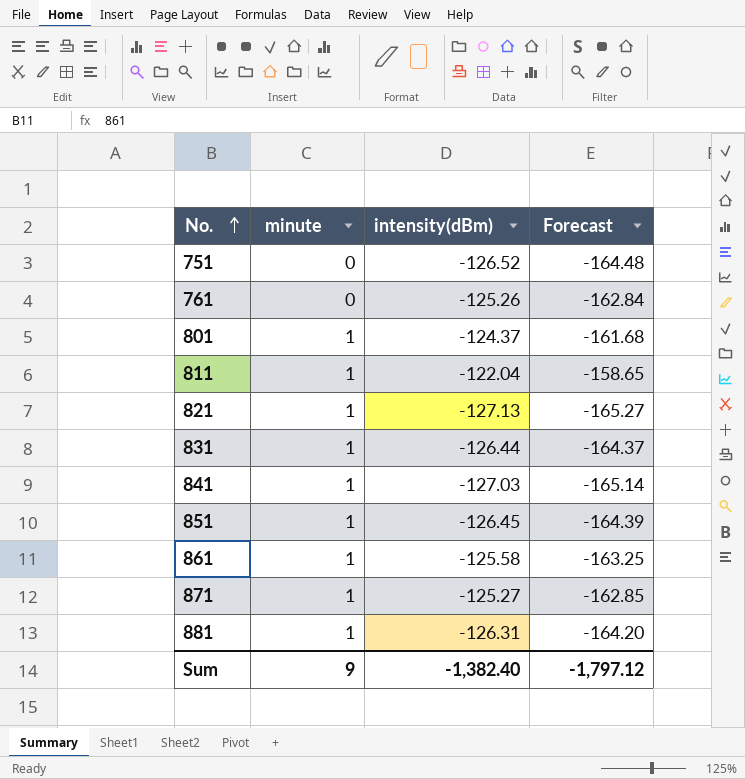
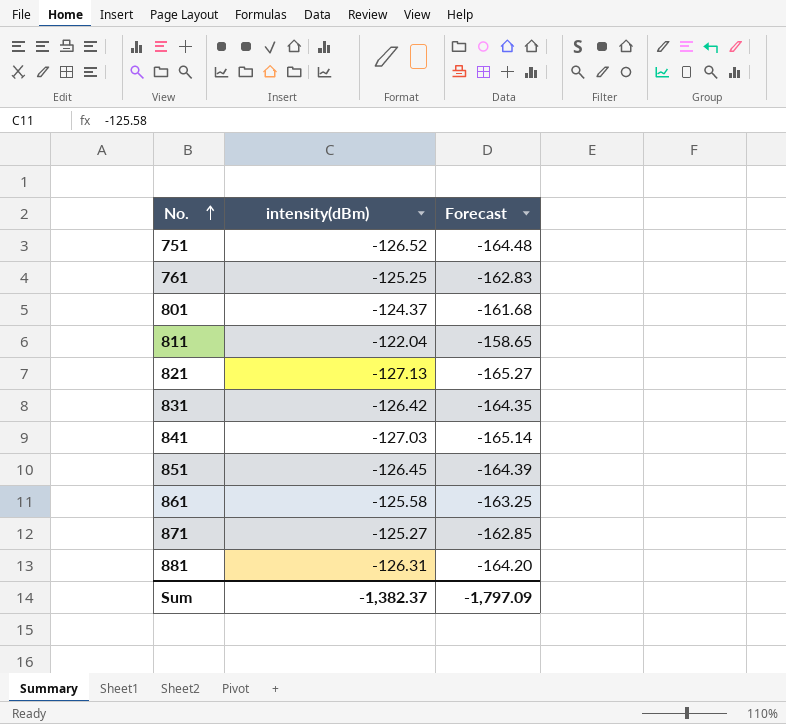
column minute | position: 2 -> none
761 | intensity(dBm): -125.26 -> -125.25
761 | Forecast: -162.84 -> -162.83
831 | intensity(dBm): -126.44 -> -126.42
831 | Forecast: -164.37 -> -164.35
Sum | intensity(dBm): -1,382.40 -> -1,382.37
Sum | Forecast: -1,797.12 -> -1,797.09

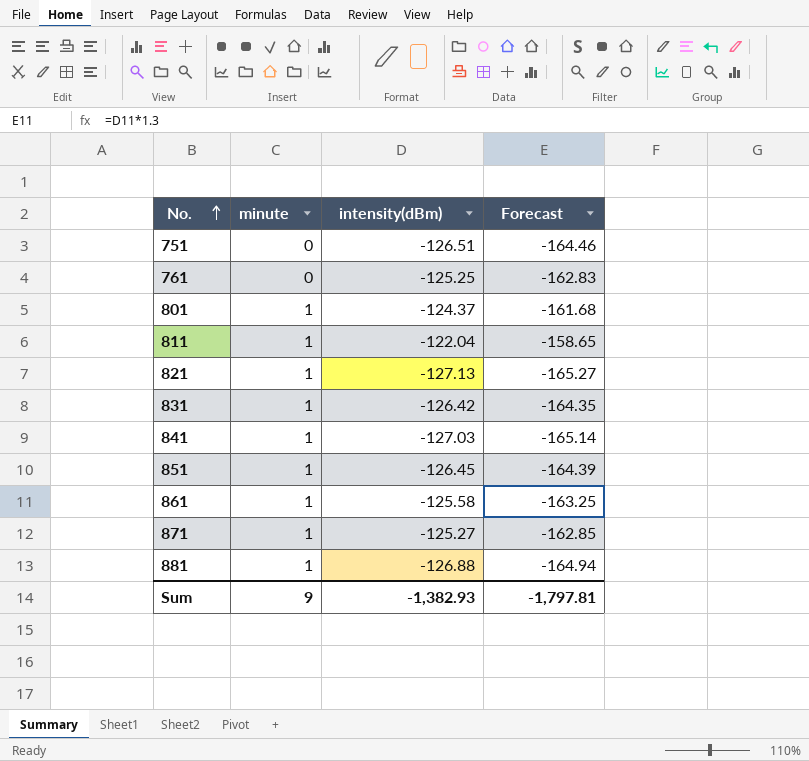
column minute | position: none -> 2
751 | intensity(dBm): -126.52 -> -126.51
751 | Forecast: -164.48 -> -164.46
881 | intensity(dBm): -126.31 -> -126.88
881 | Forecast: -164.20 -> -164.94
Sum | intensity(dBm): -1,382.37 -> -1,382.93
Sum | Forecast: -1,797.09 -> -1,797.81

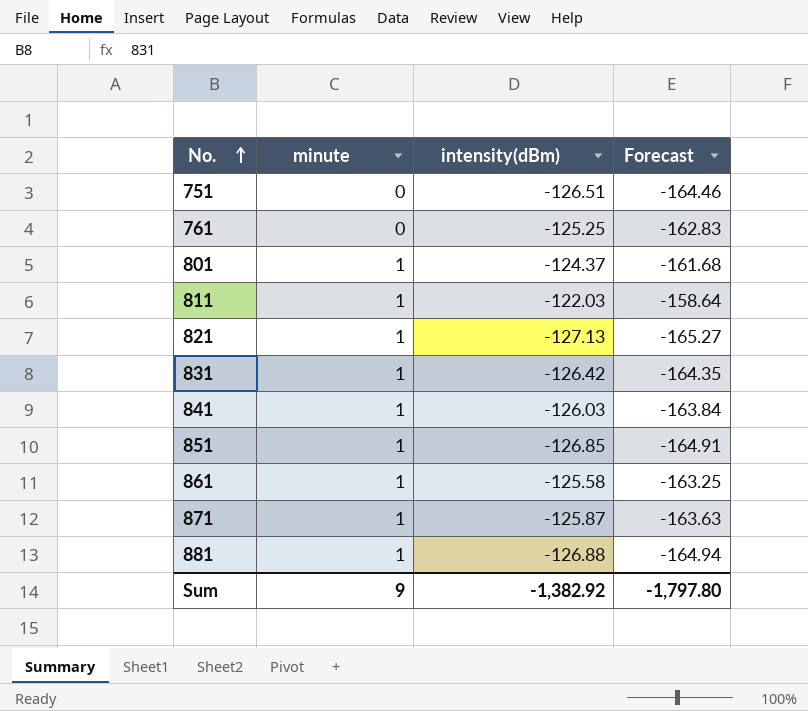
811 | intensity(dBm): -122.04 -> -122.03
811 | Forecast: -158.65 -> -158.64
841 | intensity(dBm): -127.03 -> -126.03
841 | Forecast: -165.14 -> -163.84
851 | intensity(dBm): -126.45 -> -126.85
851 | Forecast: -164.39 -> -164.91
871 | intensity(dBm): -125.27 -> -125.87
871 | Forecast: -162.85 -> -163.63
Sum | intensity(dBm): -1,382.93 -> -1,382.92
Sum | Forecast: -1,797.81 -> -1,797.80

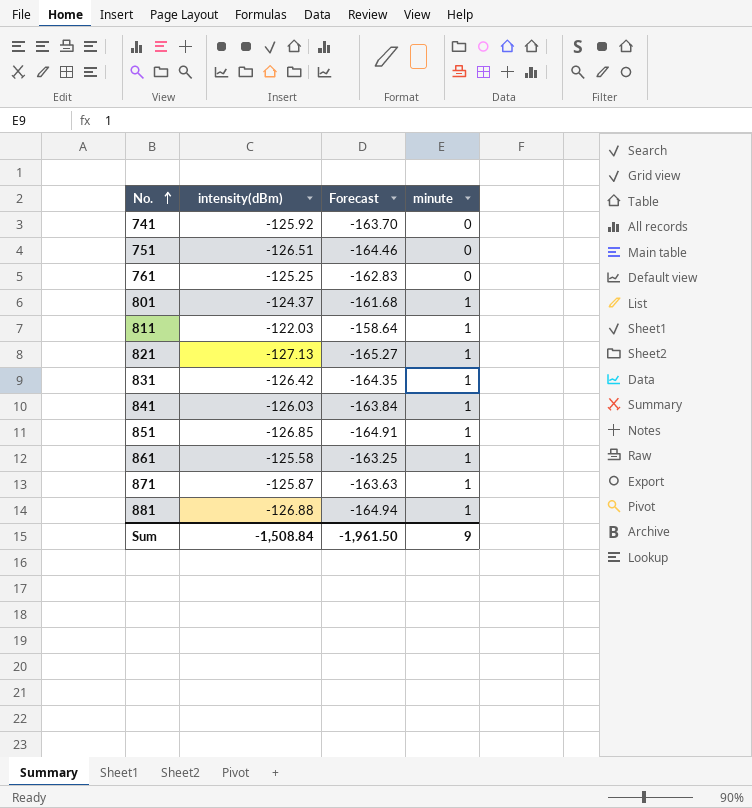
column minute | position: 2 -> 4
row 741: none -> -125.92 | -163.70 | 0
Sum | intensity(dBm): -1,382.92 -> -1,508.84
Sum | Forecast: -1,797.80 -> -1,961.50

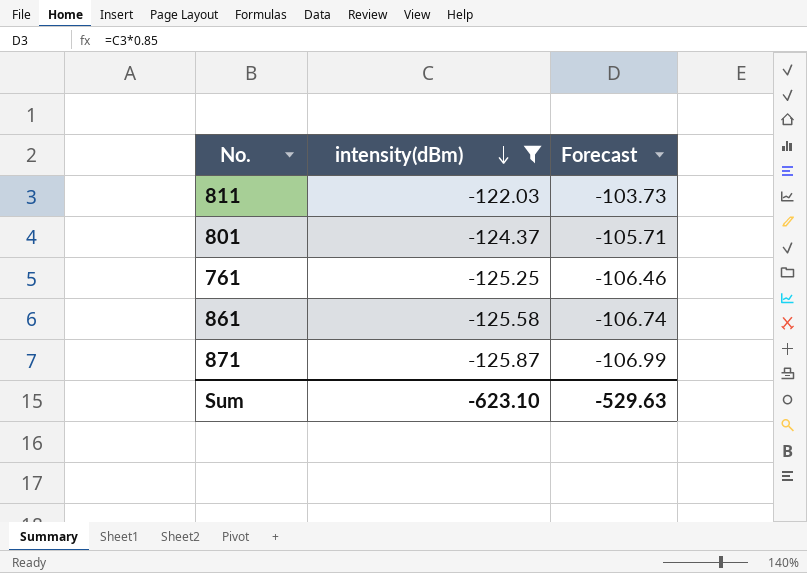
filter: none -> intensity(dBm) >= -125.87
row order: No. ascending -> intensity(dBm) descending
column minute | position: 4 -> none
column Forecast | formula: [intensity(dBm)] * 1.3 -> [intensity(dBm)] * 0.85
Sum | intensity(dBm): -1,508.84 -> -623.10
Sum | Forecast: -1,961.50 -> -529.63

